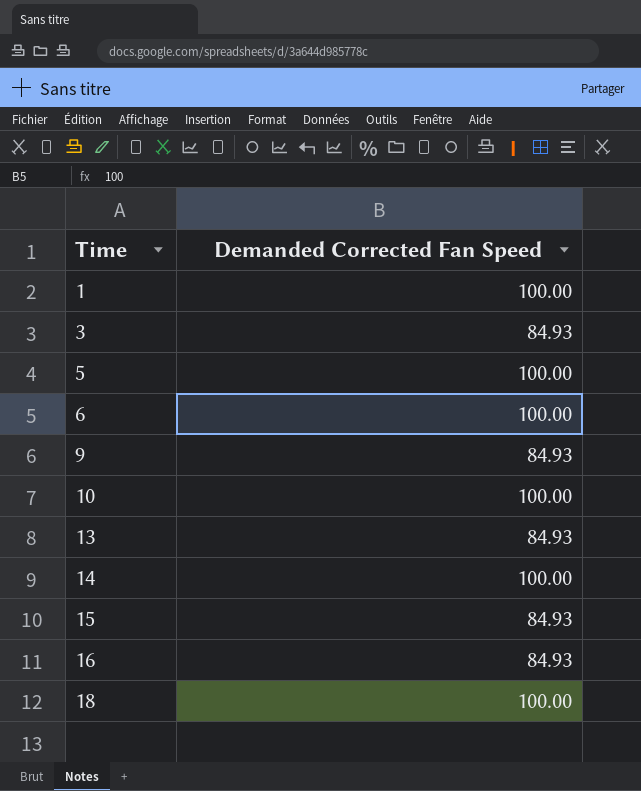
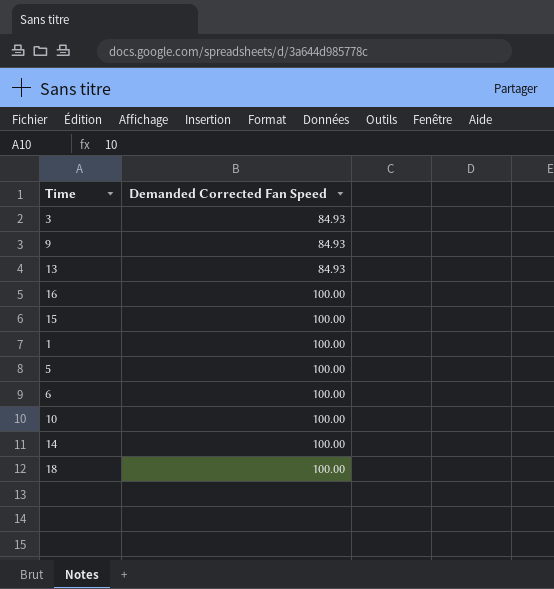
row order: Time ascending -> Demanded Corrected Fan Speed ascending
16 | Demanded Corrected Fan Speed: 84.93 -> 100.00
15 | Demanded Corrected Fan Speed: 84.93 -> 100.00

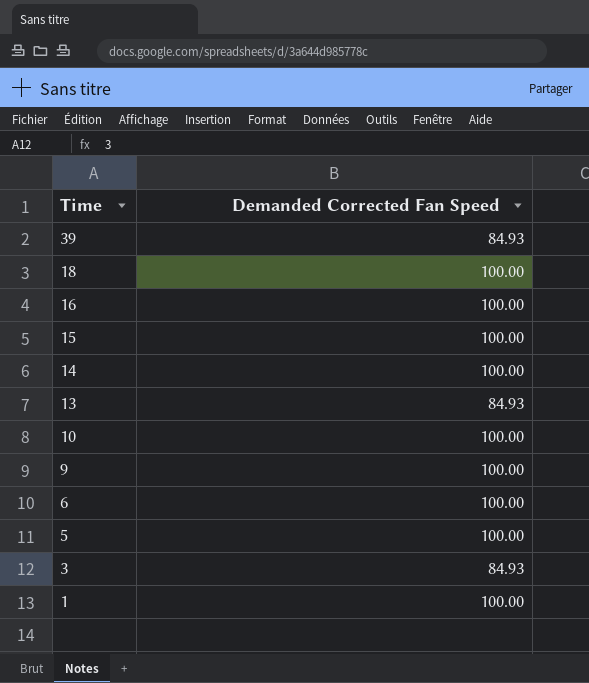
row order: Demanded Corrected Fan Speed ascending -> Time descending
row 39: none -> 84.93
9 | Demanded Corrected Fan Speed: 84.93 -> 100.00

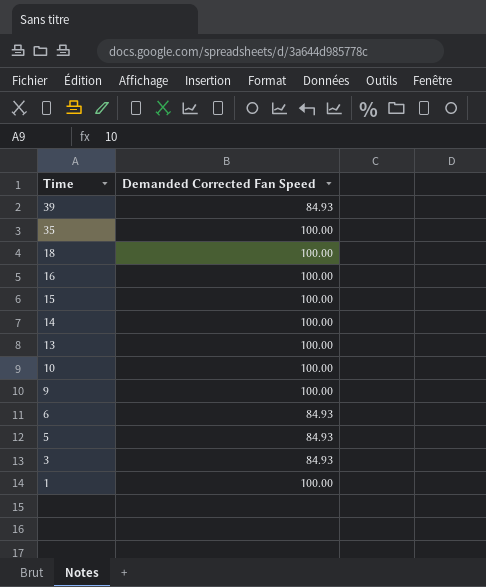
row 35: none -> 100.00
13 | Demanded Corrected Fan Speed: 84.93 -> 100.00
6 | Demanded Corrected Fan Speed: 100.00 -> 84.93
5 | Demanded Corrected Fan Speed: 100.00 -> 84.93

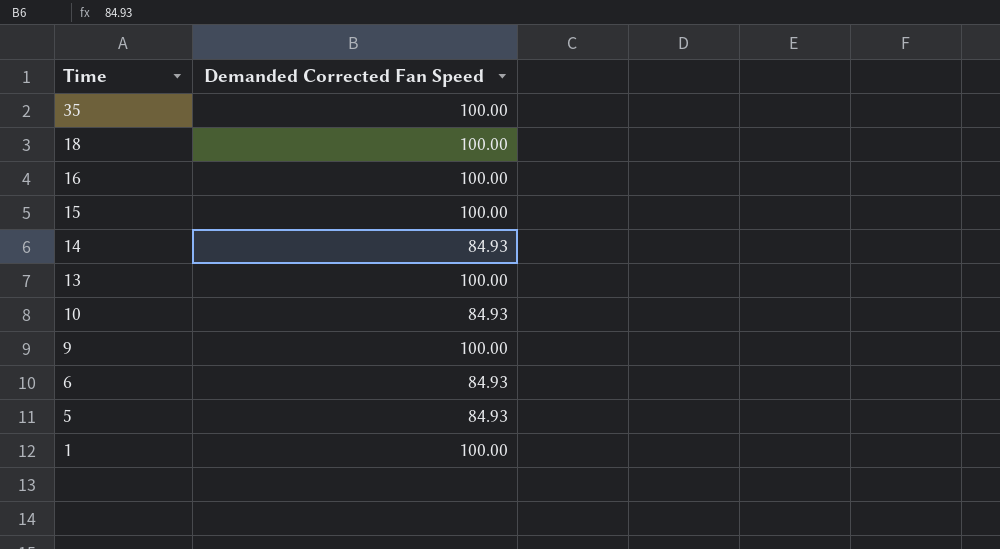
row 39: 84.93 -> none
row 3: 84.93 -> none
14 | Demanded Corrected Fan Speed: 100.00 -> 84.93
10 | Demanded Corrected Fan Speed: 100.00 -> 84.93

